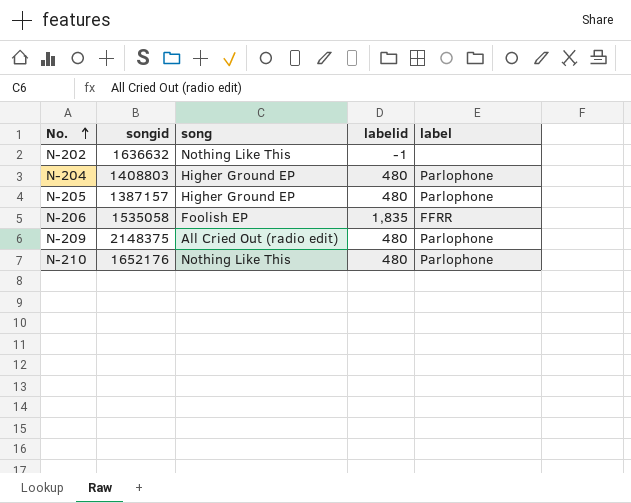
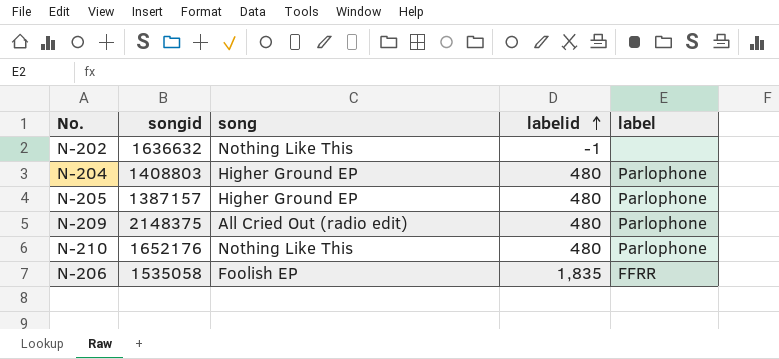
row order: No. ascending -> labelid ascending

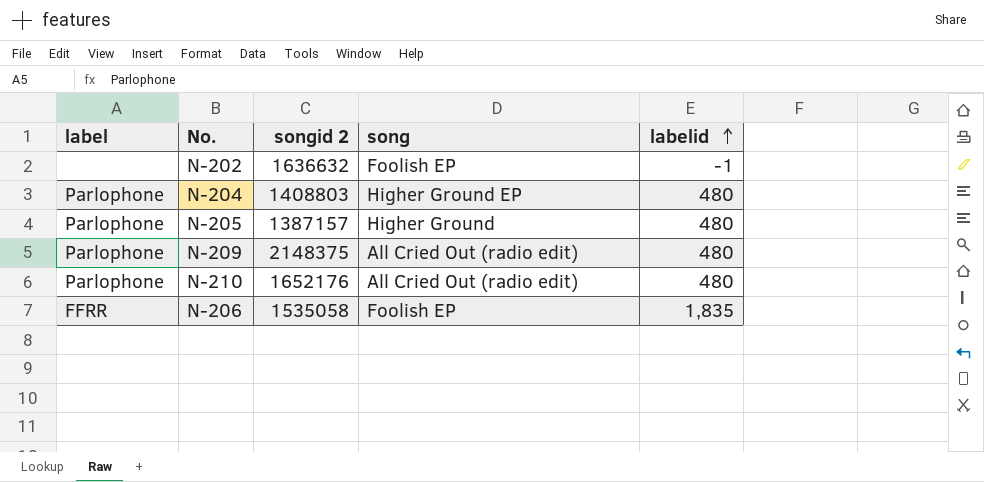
column label | position: 5 -> 1
column name: songid -> songid 2
N-202 | song: Nothing Like This -> Foolish EP
N-205 | song: Higher Ground EP -> Higher Ground
N-210 | song: Nothing Like This -> All Cried Out (radio edit)

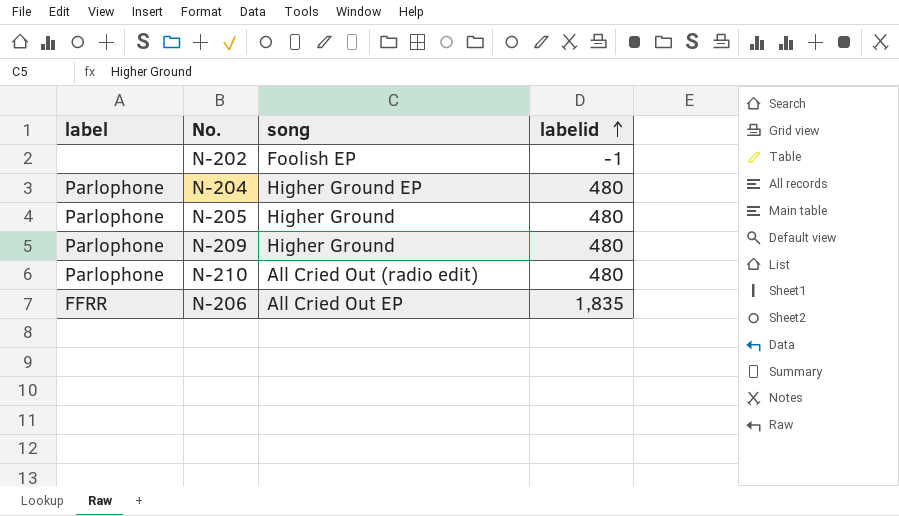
column songid 2 | position: 3 -> none
N-209 | song: All Cried Out (radio edit) -> Higher Ground
N-206 | song: Foolish EP -> All Cried Out EP

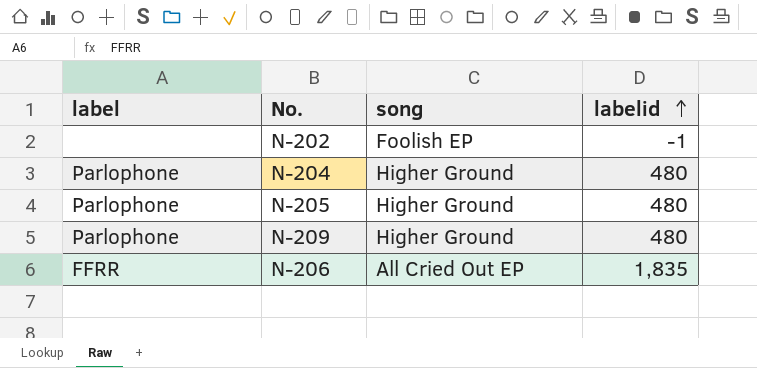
row N-210: Parlophone | All Cried Out (radio edit) | 480 -> none
N-204 | song: Higher Ground EP -> Higher Ground

